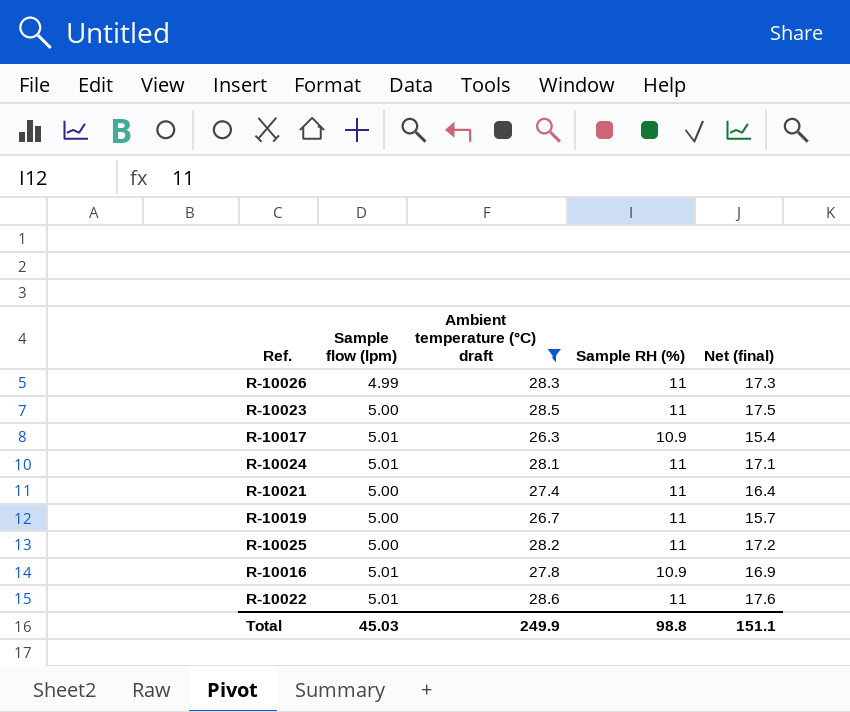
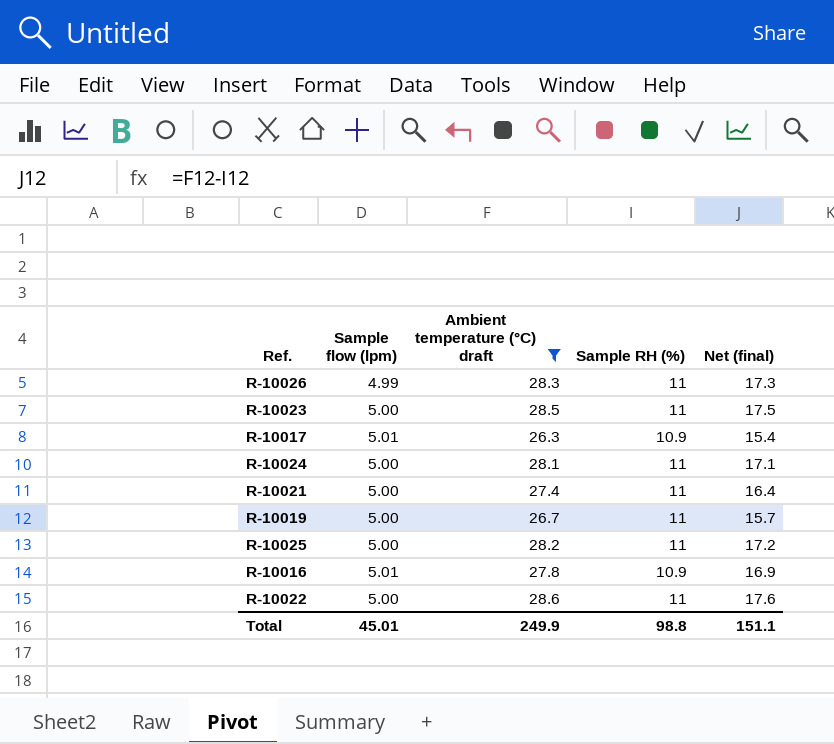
R-10024 | Sample flow (lpm): 5.01 -> 5.00
R-10022 | Sample flow (lpm): 5.01 -> 5.00
Total | Sample flow (lpm): 45.03 -> 45.01

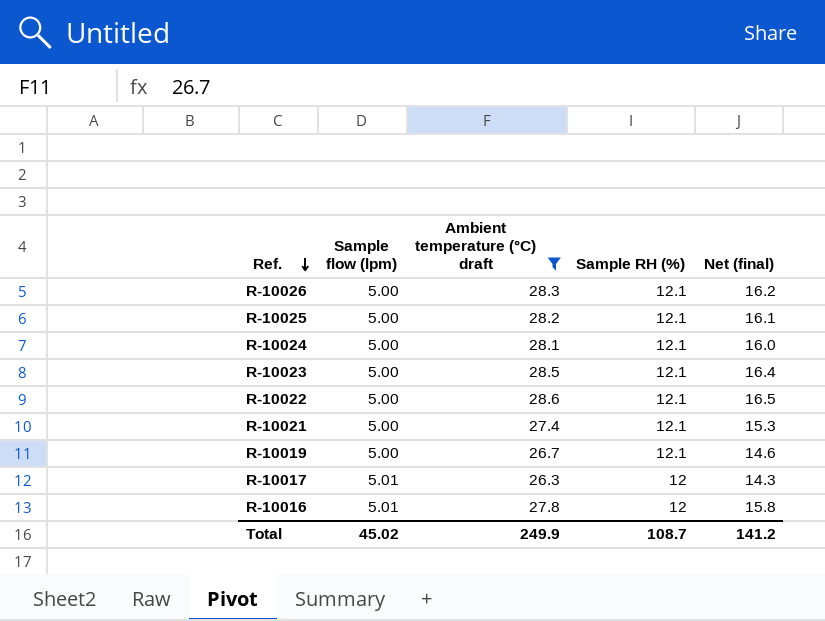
row order: none -> Ref. descending
R-10026 | Sample flow (lpm): 4.99 -> 5.00
R-10026 | Sample RH (%): 11 -> 12.1
R-10026 | Net (final): 17.3 -> 16.2
R-10025 | Sample RH (%): 11 -> 12.1
R-10025 | Net (final): 17.2 -> 16.1
R-10024 | Sample RH (%): 11 -> 12.1
R-10024 | Net (final): 17.1 -> 16.0
R-10023 | Sample RH (%): 11 -> 12.1
R-10023 | Net (final): 17.5 -> 16.4
R-10022 | Sample RH (%): 11 -> 12.1
R-10022 | Net (final): 17.6 -> 16.5
R-10021 | Sample RH (%): 11 -> 12.1
R-10021 | Net (final): 16.4 -> 15.3
R-10019 | Sample RH (%): 11 -> 12.1
R-10019 | Net (final): 15.7 -> 14.6
R-10017 | Sample RH (%): 10.9 -> 12
R-10017 | Net (final): 15.4 -> 14.3
R-10016 | Sample RH (%): 10.9 -> 12
R-10016 | Net (final): 16.9 -> 15.8
Total | Sample flow (lpm): 45.01 -> 45.02
Total | Sample RH (%): 98.8 -> 108.7
Total | Net (final): 151.1 -> 141.2

